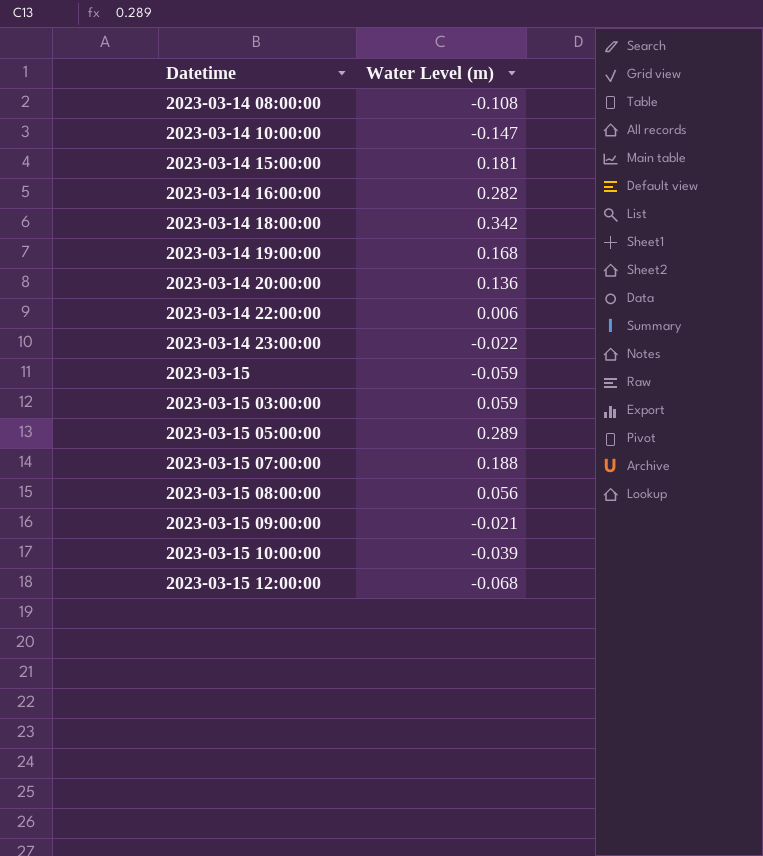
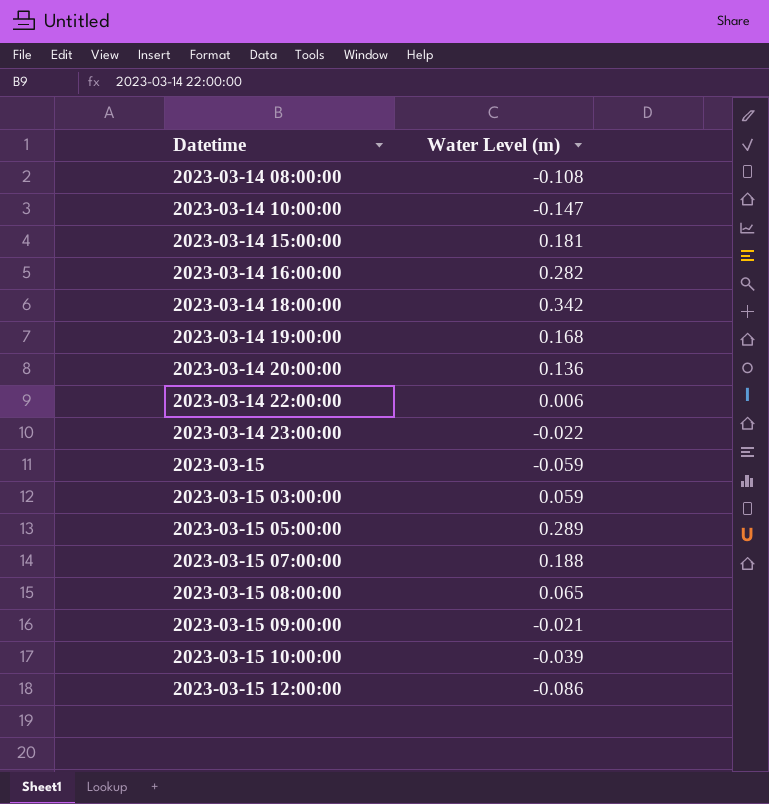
2023-03-15 08:00:00 | Water Level (m): 0.056 -> 0.065
2023-03-15 12:00:00 | Water Level (m): -0.068 -> -0.086

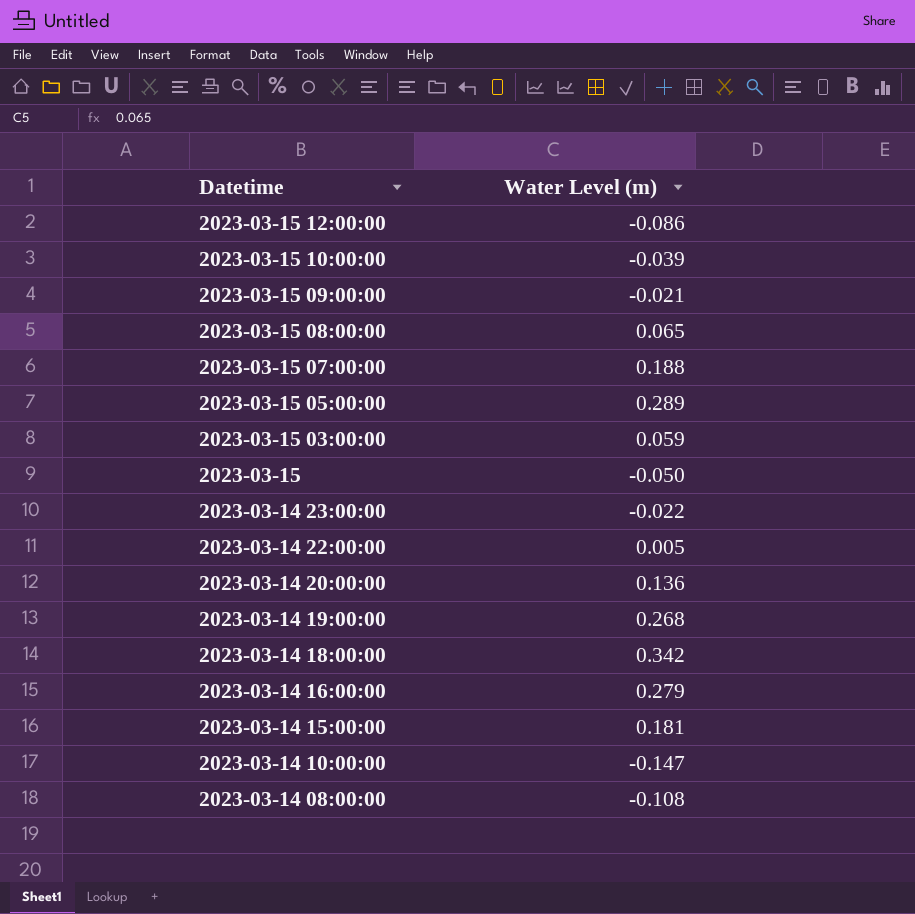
row order: Datetime ascending -> Datetime descending
2023-03-15 | Water Level (m): -0.059 -> -0.050
2023-03-14 22:00:00 | Water Level (m): 0.006 -> 0.005
2023-03-14 19:00:00 | Water Level (m): 0.168 -> 0.268
2023-03-14 16:00:00 | Water Level (m): 0.282 -> 0.279

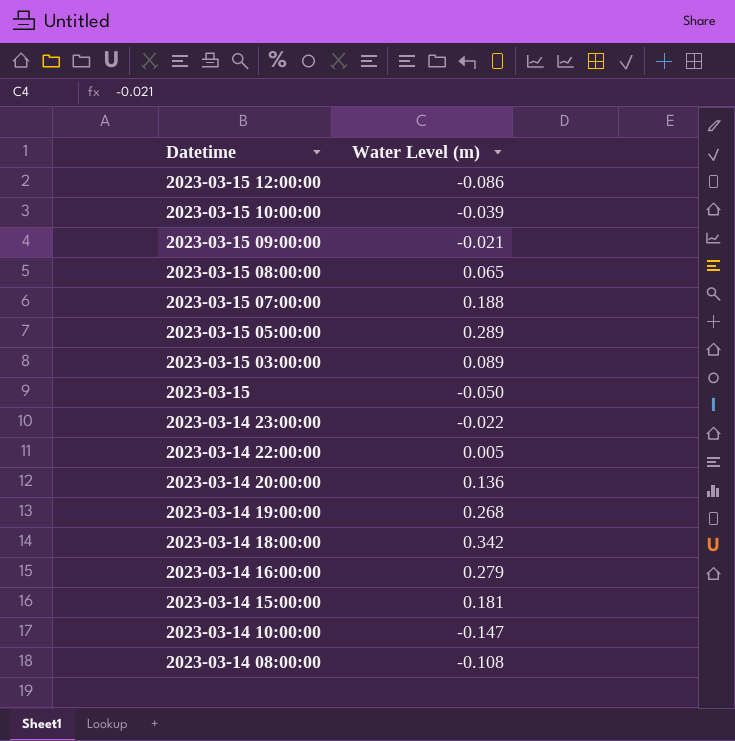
2023-03-15 03:00:00 | Water Level (m): 0.059 -> 0.089

